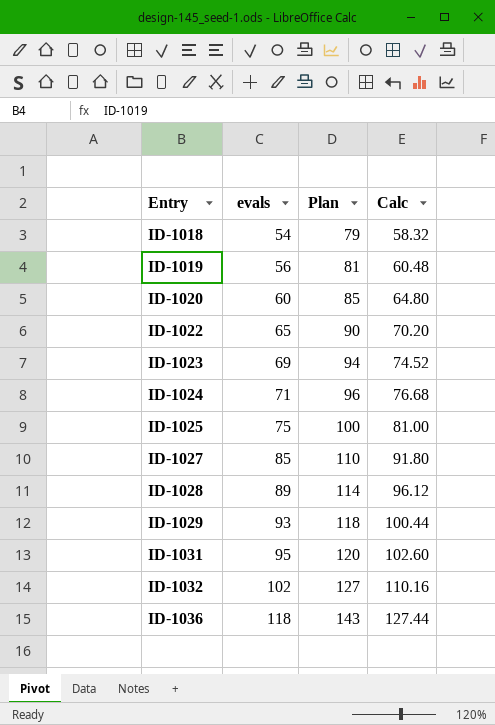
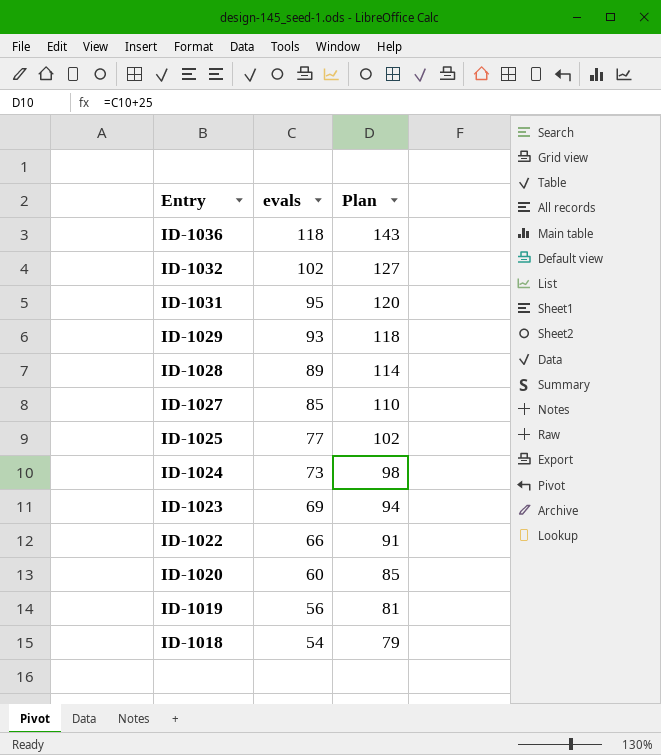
row order: Entry ascending -> Entry descending
column Calc | formula: [evals] * 1.08 -> none
ID-1025 | evals: 75 -> 77
ID-1025 | Plan: 100 -> 102
ID-1024 | evals: 71 -> 73
ID-1024 | Plan: 96 -> 98
ID-1022 | evals: 65 -> 66
ID-1022 | Plan: 90 -> 91

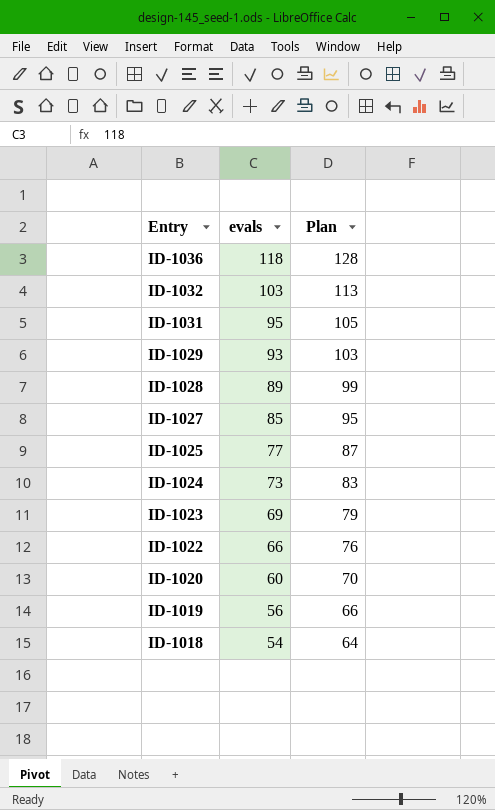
column Plan | formula: [evals] + 25 -> [evals] + 10
ID-1032 | evals: 102 -> 103

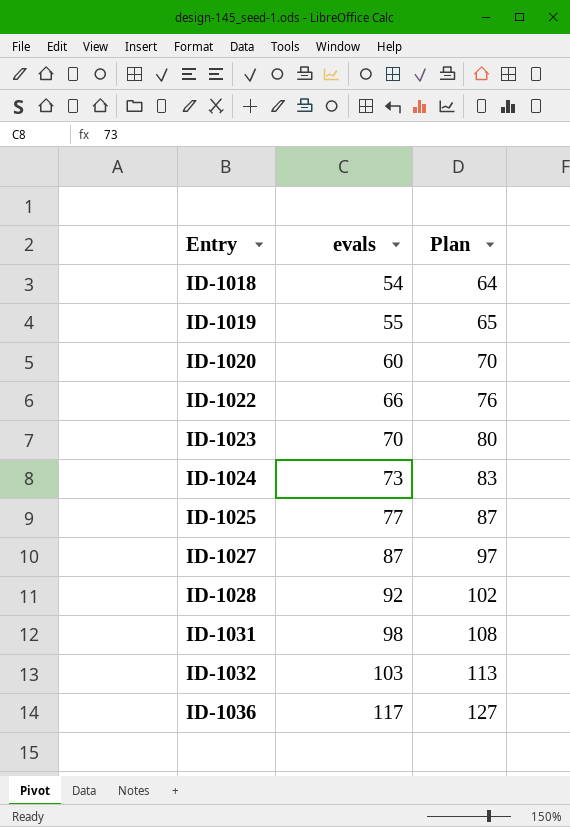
row order: Entry descending -> Entry ascending
row ID-1029: 93 | 103 -> none
ID-1019 | evals: 56 -> 55
ID-1019 | Plan: 66 -> 65
ID-1023 | evals: 69 -> 70
ID-1023 | Plan: 79 -> 80
ID-1027 | evals: 85 -> 87
ID-1027 | Plan: 95 -> 97
ID-1028 | evals: 89 -> 92
ID-1028 | Plan: 99 -> 102
ID-1031 | evals: 95 -> 98
ID-1031 | Plan: 105 -> 108
ID-1036 | evals: 118 -> 117
ID-1036 | Plan: 128 -> 127

